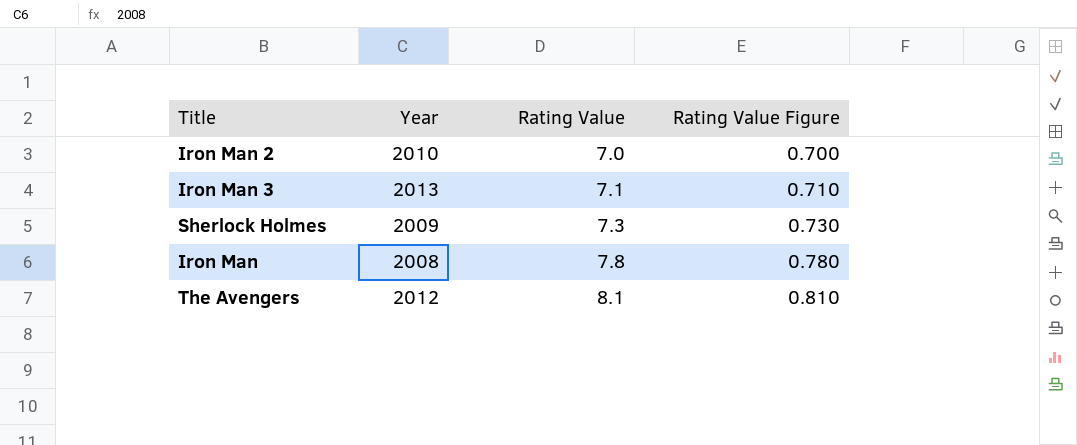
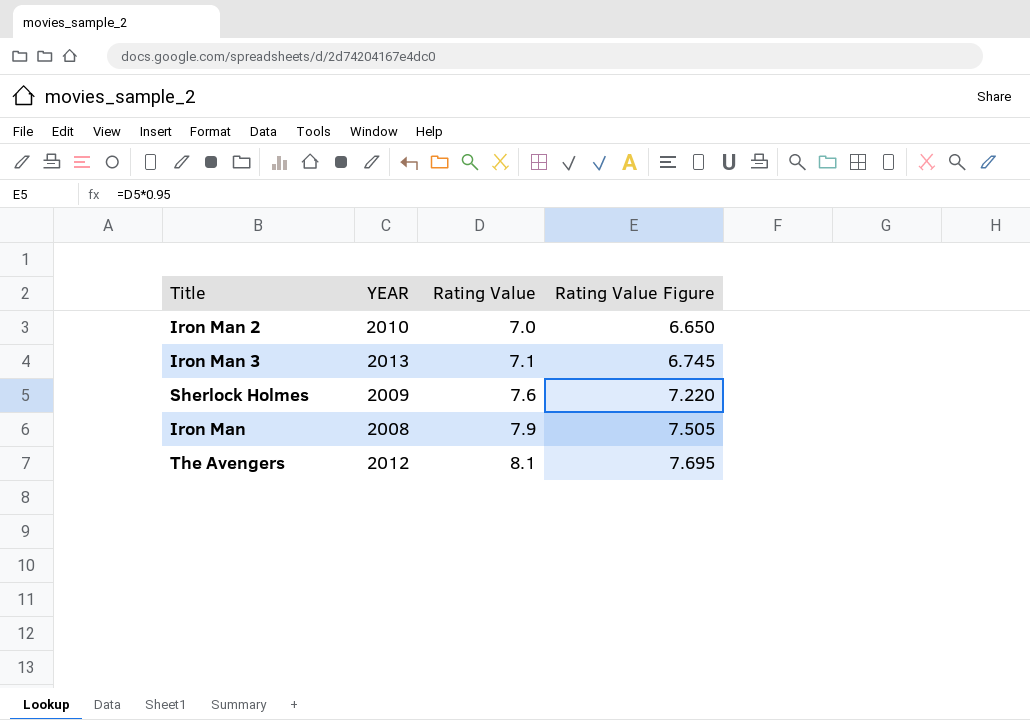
column name: Year -> YEAR
column Rating Value Figure | formula: [Rating Value] * 0.1 -> [Rating Value] * 0.95
Sherlock Holmes | Rating Value: 7.3 -> 7.6
Iron Man | Rating Value: 7.8 -> 7.9

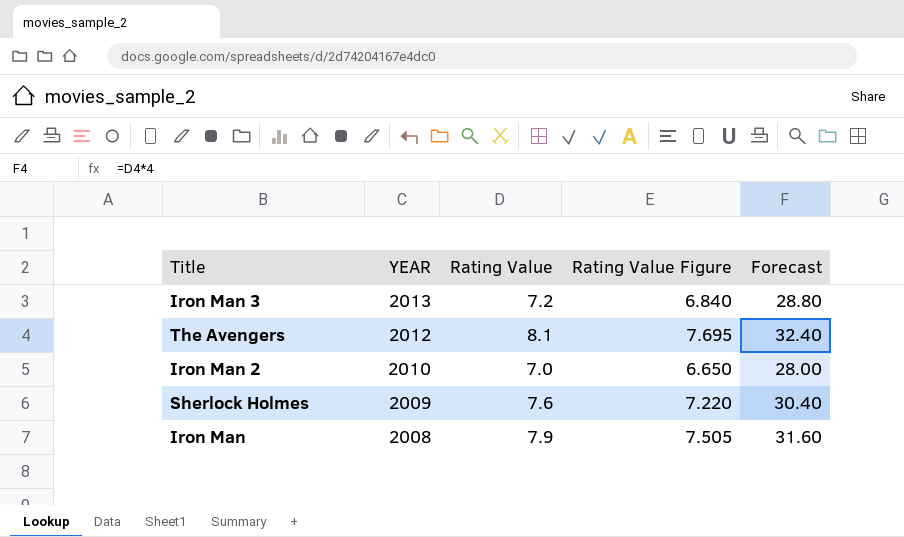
row order: Rating Value ascending -> YEAR descending
column Forecast | formula: none -> [Rating Value] * 4
Iron Man 3 | Rating Value: 7.1 -> 7.2
Iron Man 3 | Rating Value Figure: 6.745 -> 6.840

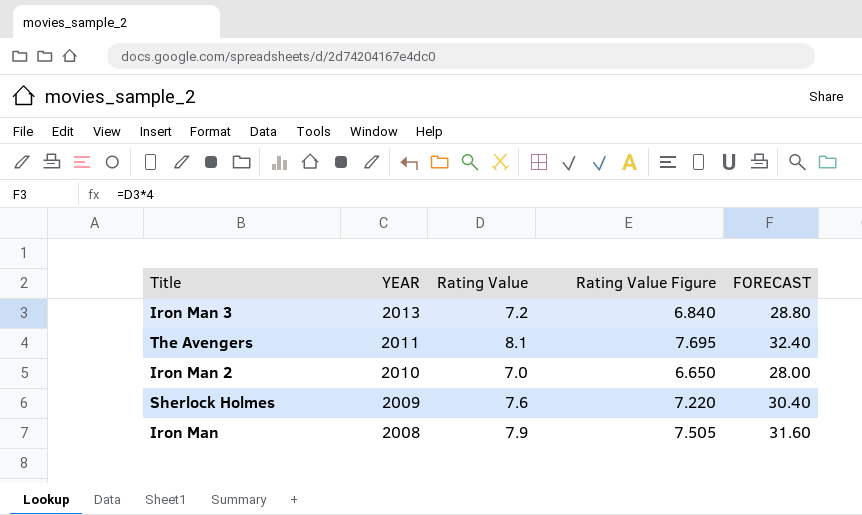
column name: Forecast -> FORECAST
The Avengers | YEAR: 2012 -> 2011

